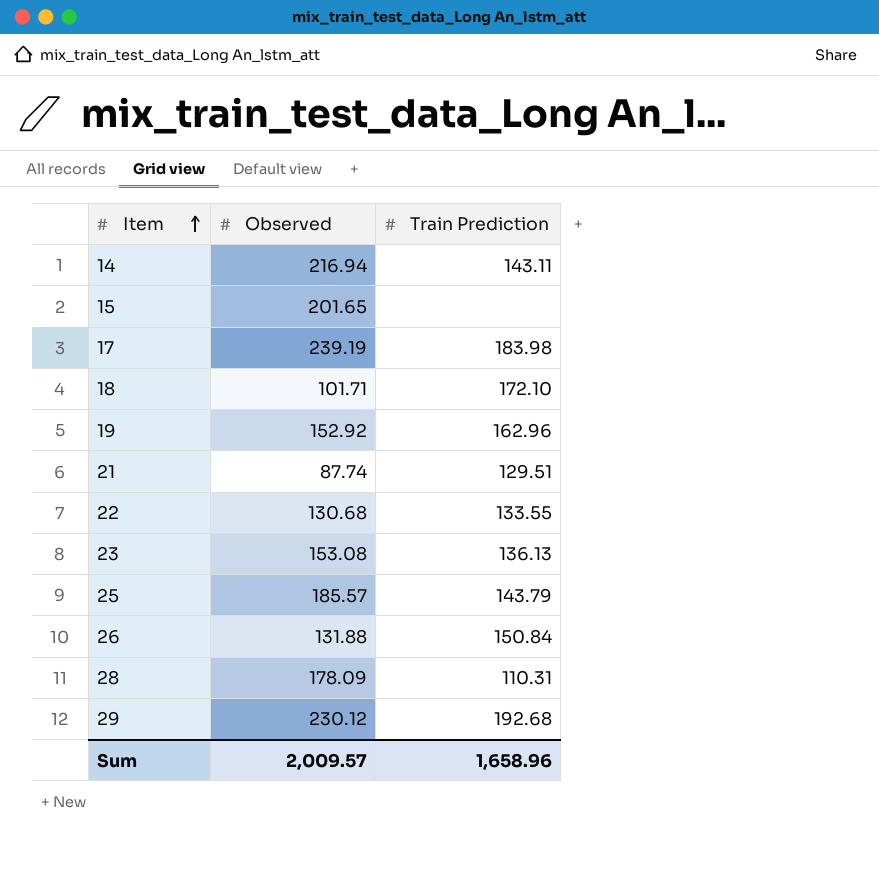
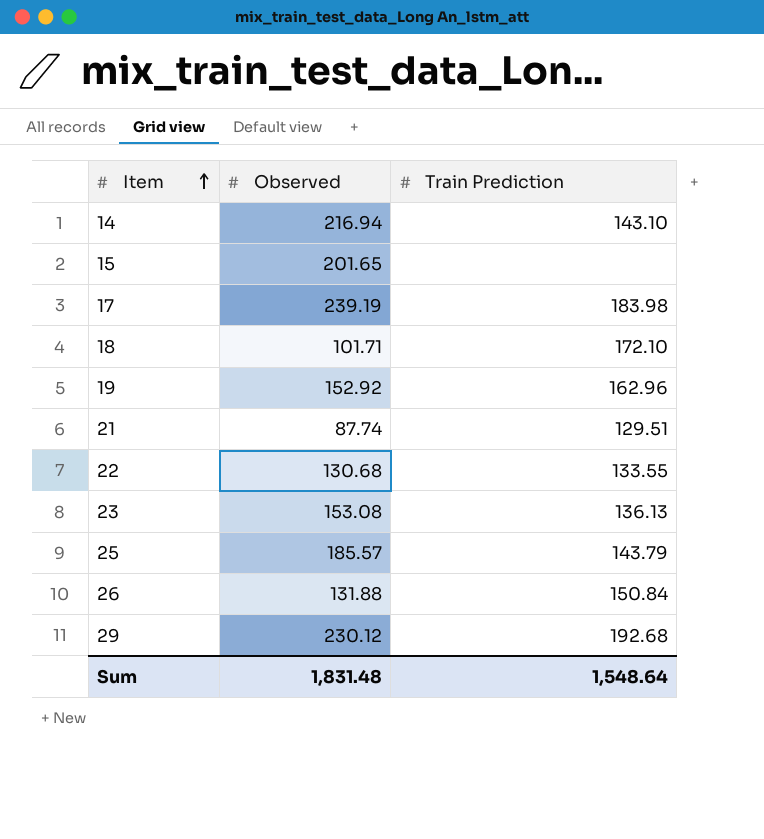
row 28: 178.09 | 110.31 -> none
14 | Train Prediction: 143.11 -> 143.10
Sum | Observed: 2,009.57 -> 1,831.48
Sum | Train Prediction: 1,658.96 -> 1,548.64

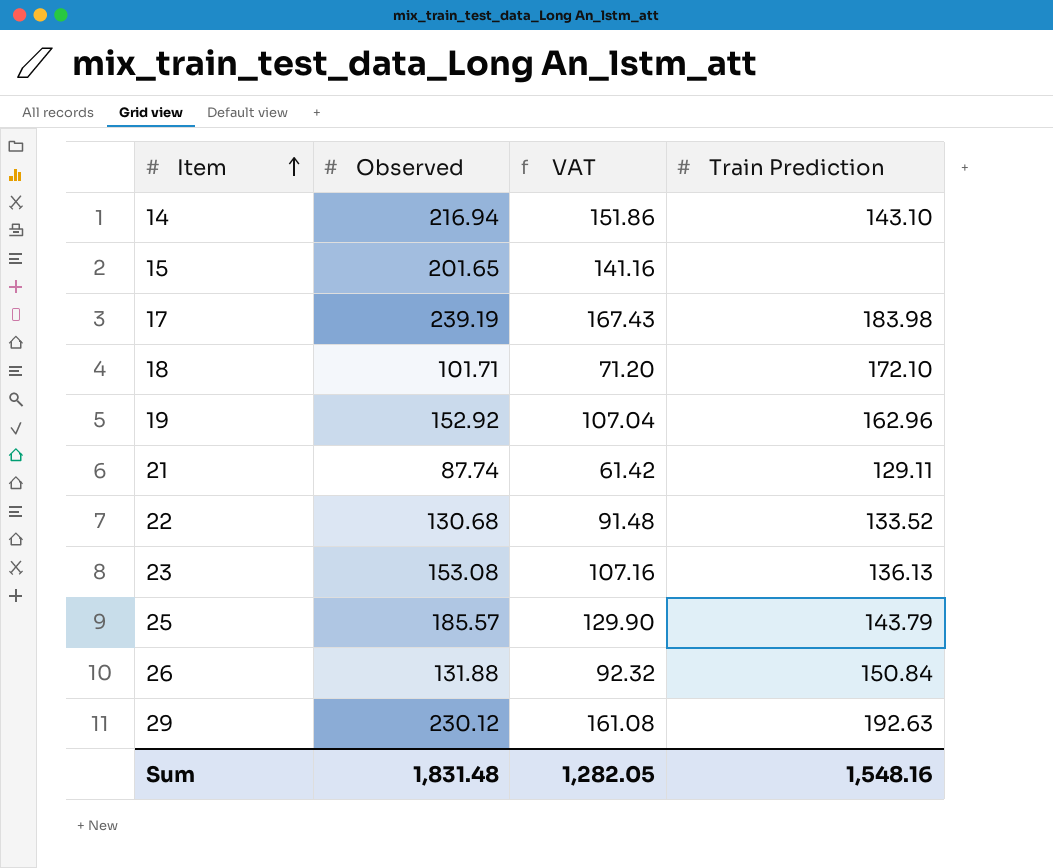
column VAT | formula: none -> [Observed] * 0.7
21 | Train Prediction: 129.51 -> 129.11
22 | Train Prediction: 133.55 -> 133.52
29 | Train Prediction: 192.68 -> 192.63
Sum | Train Prediction: 1,548.64 -> 1,548.16

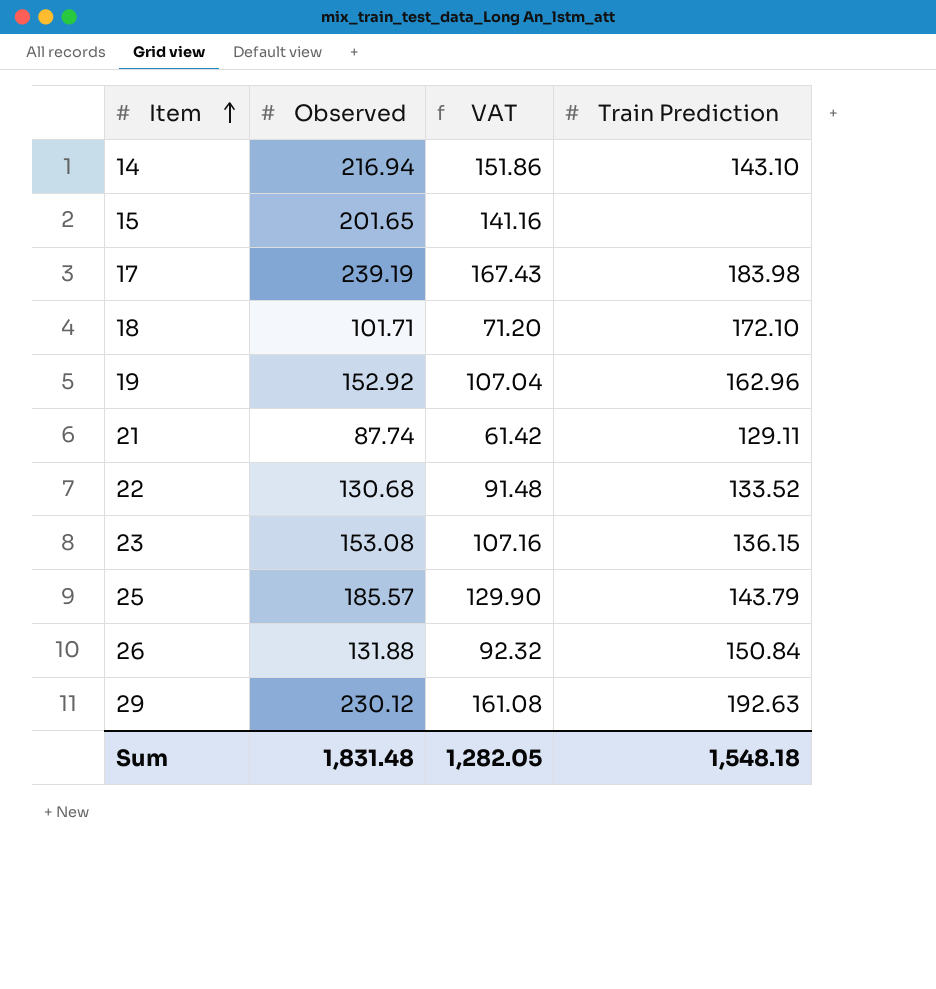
23 | Train Prediction: 136.13 -> 136.15
Sum | Train Prediction: 1,548.16 -> 1,548.18

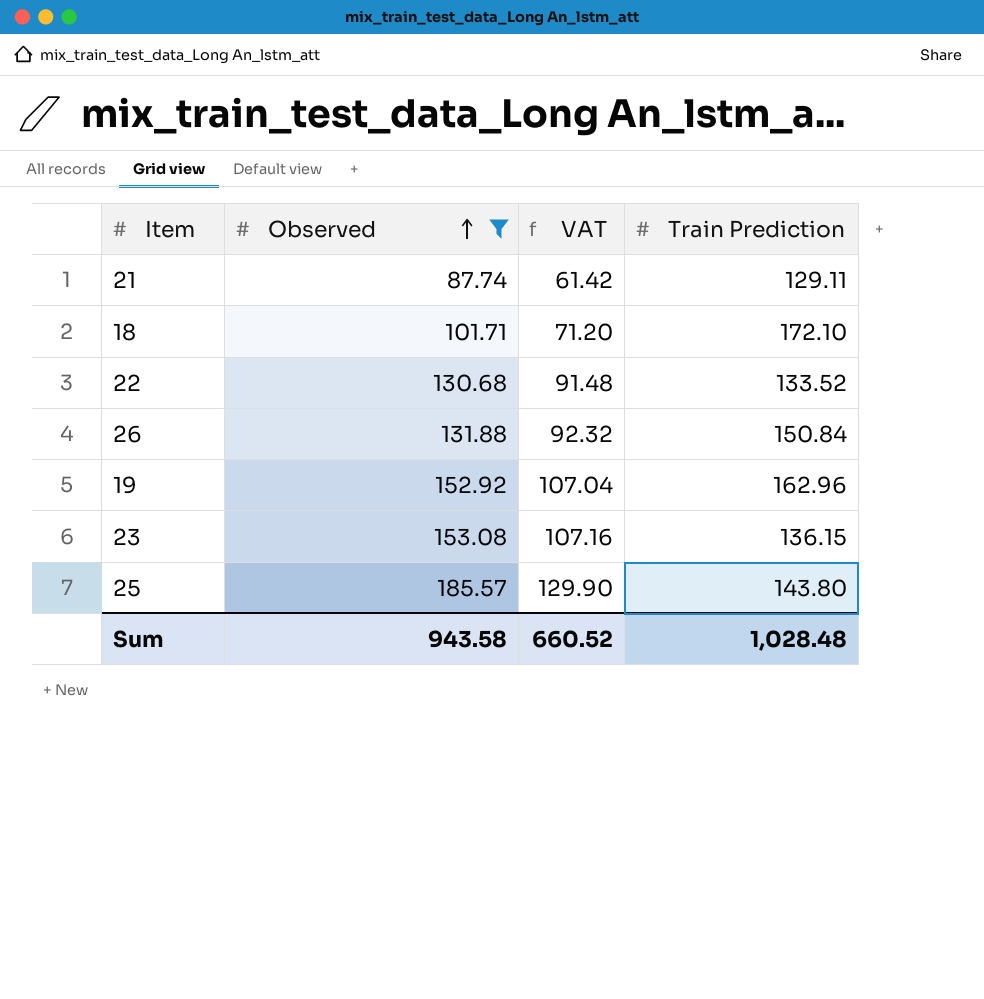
filter: none -> Observed <= 185.57
row order: Item ascending -> Observed ascending
25 | Train Prediction: 143.79 -> 143.80
Sum | Observed: 1,831.48 -> 943.58
Sum | VAT: 1,282.05 -> 660.52
Sum | Train Prediction: 1,548.18 -> 1,028.48

